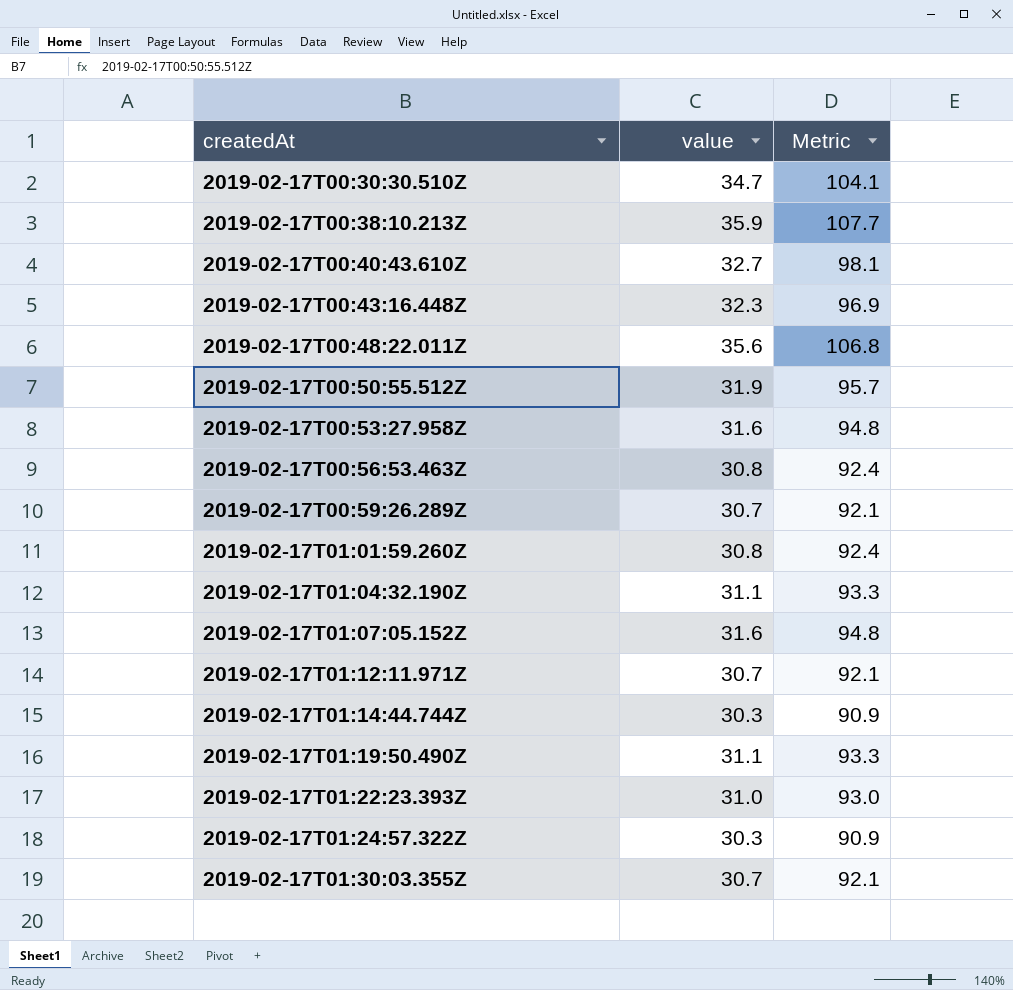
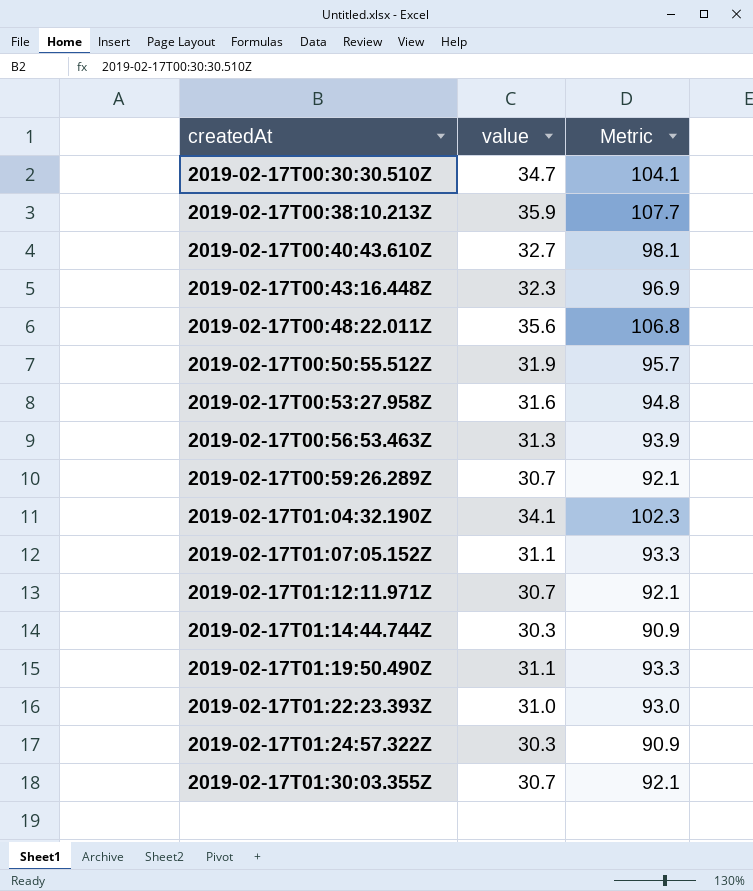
row 2019-02-17T01:01:59.260Z: 30.8 | 92.4 -> none
2019-02-17T00:56:53.463Z | value: 30.8 -> 31.3
2019-02-17T00:56:53.463Z | Metric: 92.4 -> 93.9
2019-02-17T01:04:32.190Z | value: 31.1 -> 34.1
2019-02-17T01:04:32.190Z | Metric: 93.3 -> 102.3
2019-02-17T01:07:05.152Z | value: 31.6 -> 31.1
2019-02-17T01:07:05.152Z | Metric: 94.8 -> 93.3

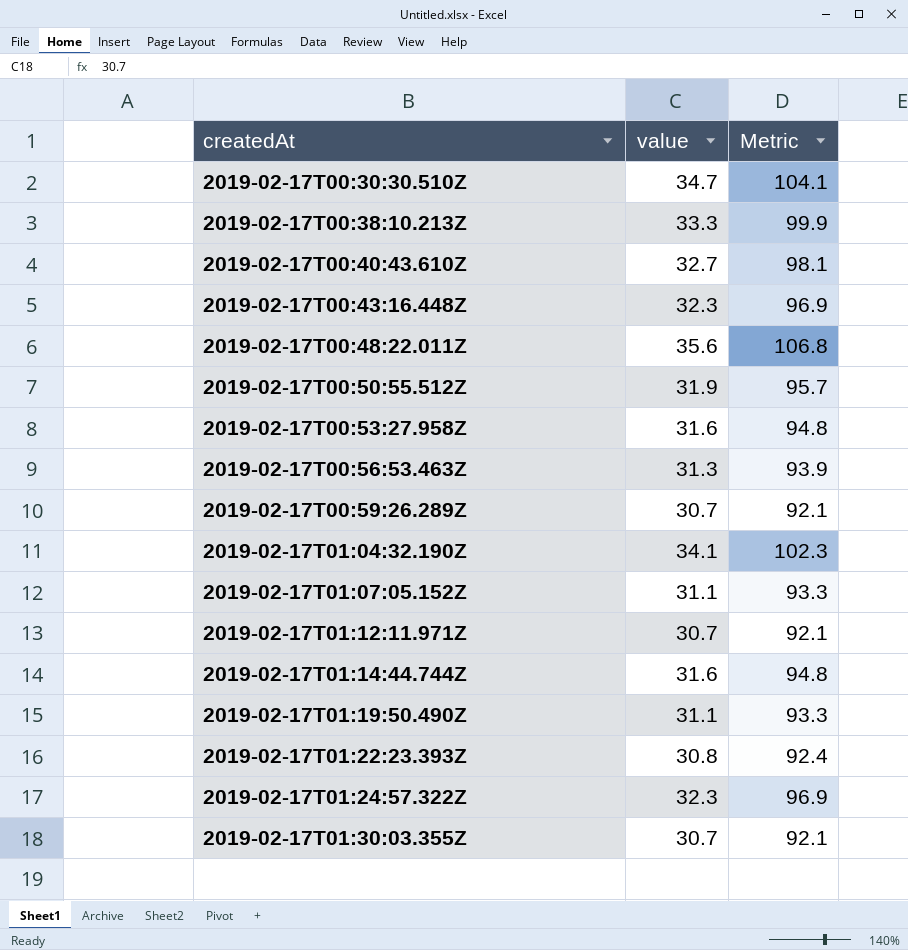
2019-02-17T00:38:10.213Z | value: 35.9 -> 33.3
2019-02-17T00:38:10.213Z | Metric: 107.7 -> 99.9
2019-02-17T01:14:44.744Z | value: 30.3 -> 31.6
2019-02-17T01:14:44.744Z | Metric: 90.9 -> 94.8
2019-02-17T01:22:23.393Z | value: 31.0 -> 30.8
2019-02-17T01:22:23.393Z | Metric: 93.0 -> 92.4
2019-02-17T01:24:57.322Z | value: 30.3 -> 32.3
2019-02-17T01:24:57.322Z | Metric: 90.9 -> 96.9

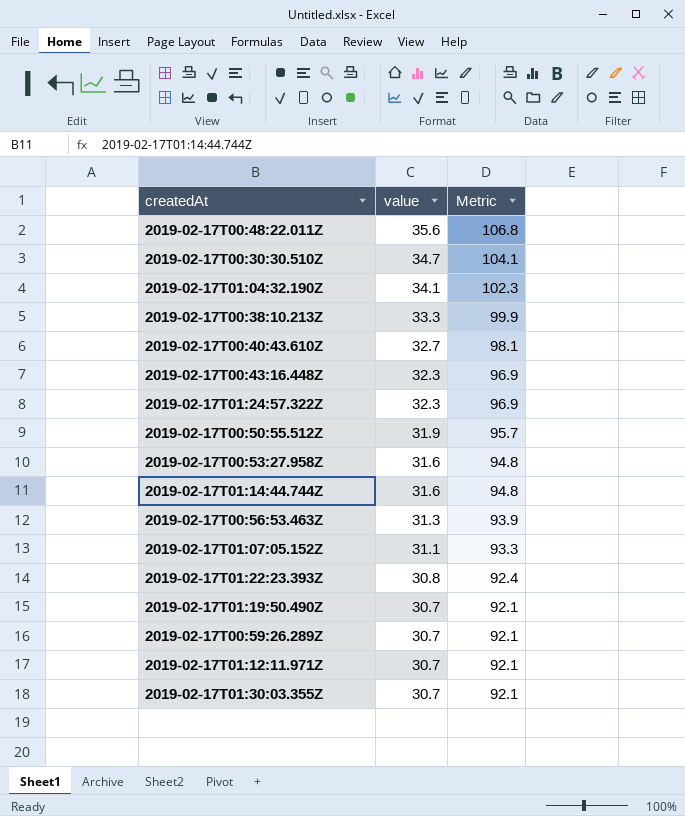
row order: createdAt ascending -> value descending
2019-02-17T01:19:50.490Z | value: 31.1 -> 30.7
2019-02-17T01:19:50.490Z | Metric: 93.3 -> 92.1

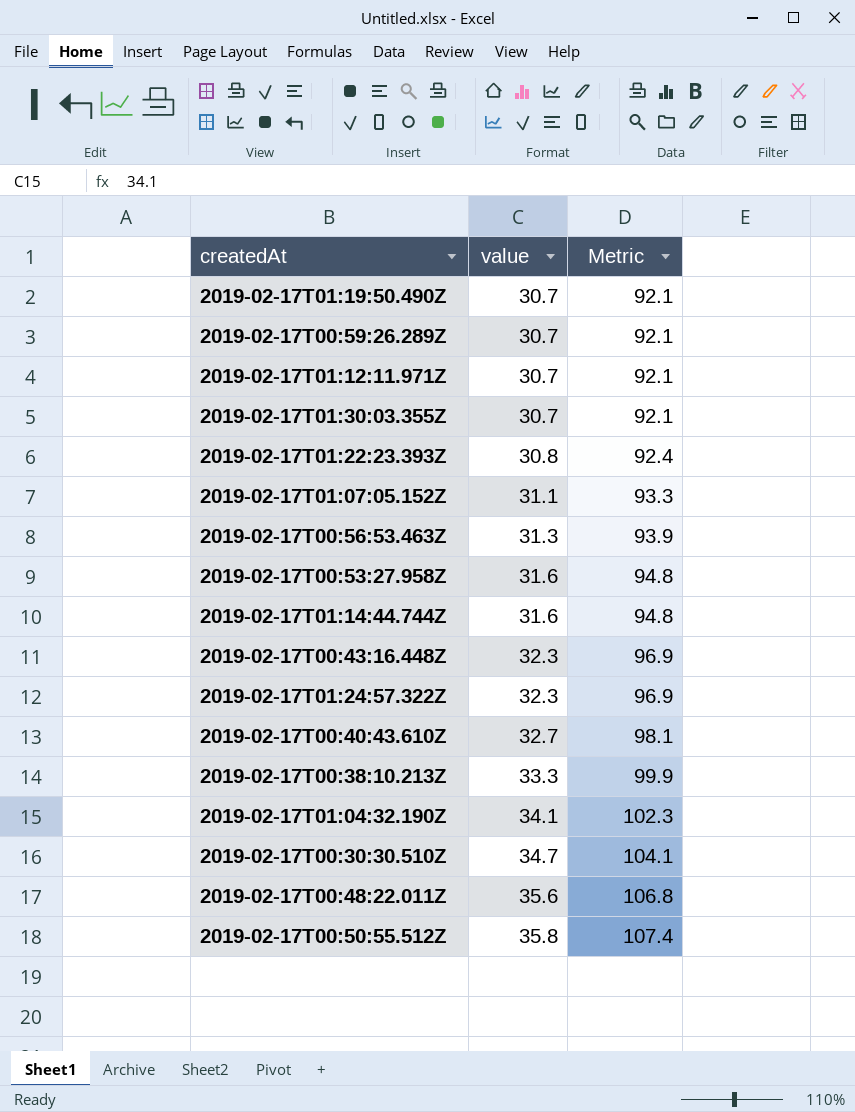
row order: value descending -> value ascending
2019-02-17T00:50:55.512Z | value: 31.9 -> 35.8
2019-02-17T00:50:55.512Z | Metric: 95.7 -> 107.4

